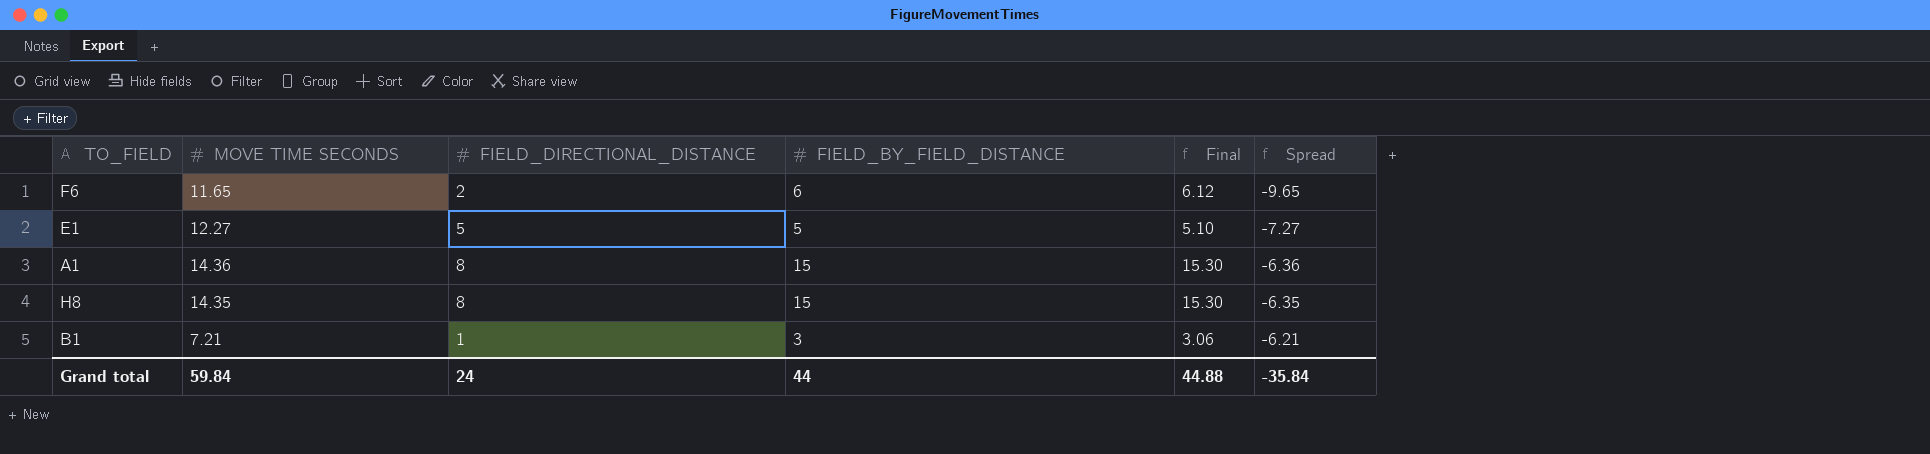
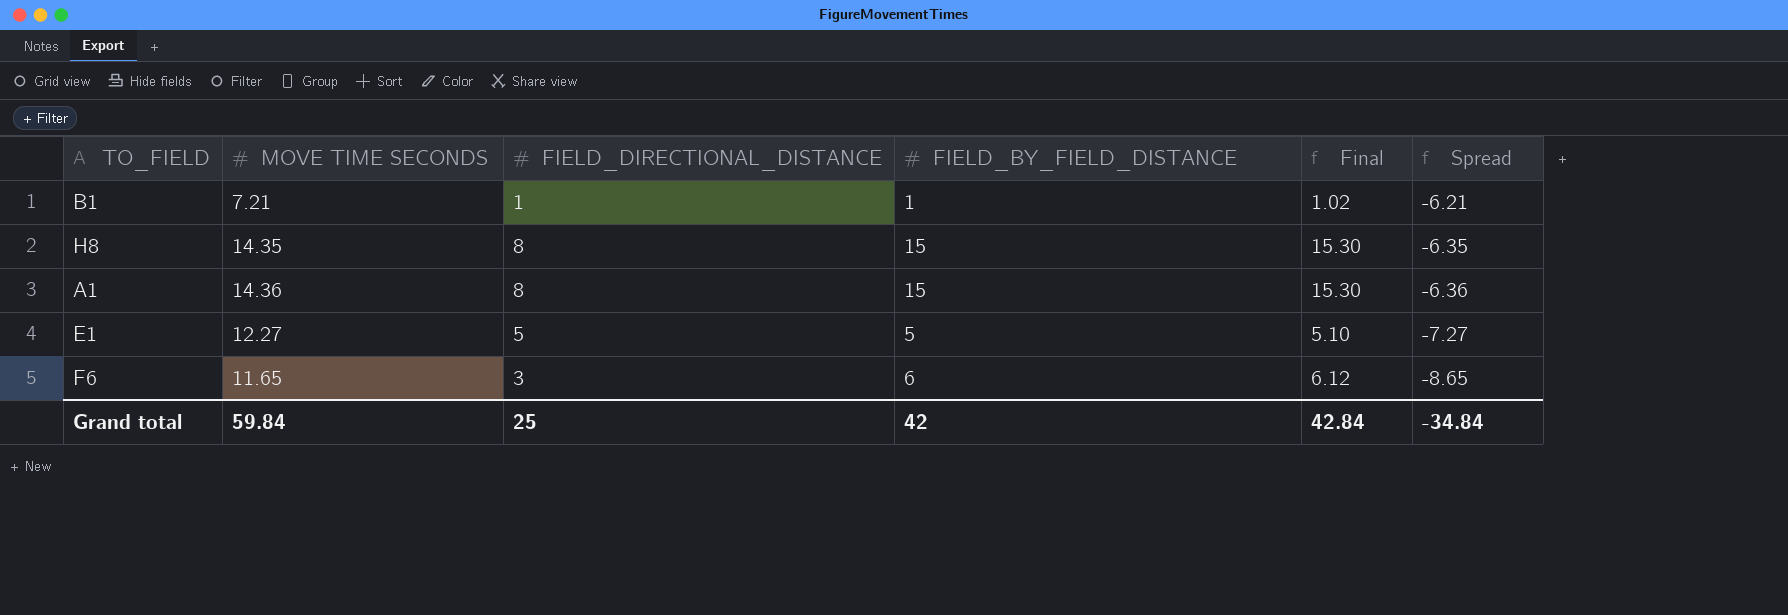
row order: Spread ascending -> Spread descending
B1 | FIELD_BY_FIELD_DISTANCE: 3 -> 1
B1 | Final: 3.06 -> 1.02
F6 | FIELD_DIRECTIONAL_DISTANCE: 2 -> 3
F6 | Spread: -9.65 -> -8.65
Grand total | FIELD_DIRECTIONAL_DISTANCE: 24 -> 25
Grand total | FIELD_BY_FIELD_DISTANCE: 44 -> 42
Grand total | Final: 44.88 -> 42.84
Grand total | Spread: -35.84 -> -34.84

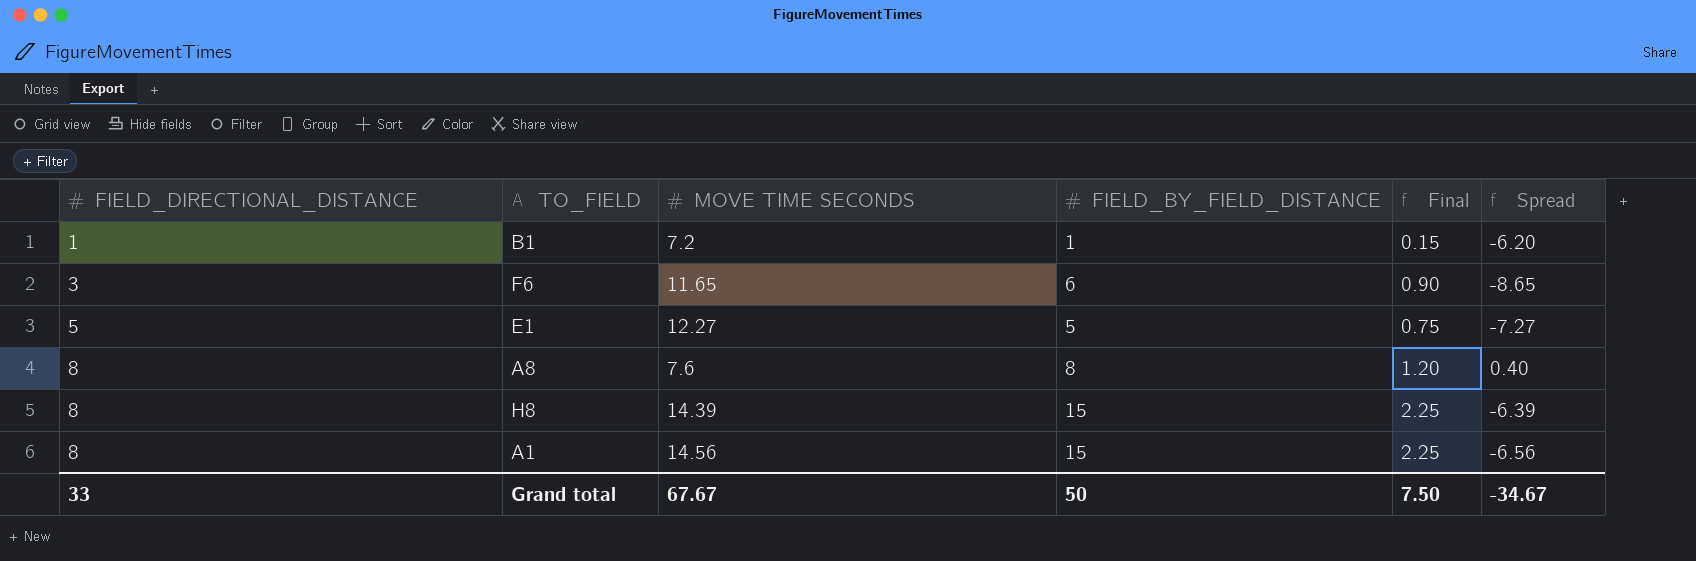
row order: Spread descending -> FIELD_DIRECTIONAL_DISTANCE ascending
column FIELD_DIRECTIONAL_DISTANCE | position: 3 -> 1
column Final | formula: [FIELD_BY_FIELD_DISTANCE] * 1.02 -> [FIELD_BY_FIELD_DISTANCE] * 0.15
B1 | MOVE TIME SECONDS: 7.21 -> 7.2
B1 | Spread: -6.21 -> -6.20
row A8: none -> 8 | 7.6 | 8 | 1.20 | 0.40
H8 | MOVE TIME SECONDS: 14.35 -> 14.39
H8 | Spread: -6.35 -> -6.39
A1 | MOVE TIME SECONDS: 14.36 -> 14.56
A1 | Spread: -6.36 -> -6.56
Grand total | FIELD_DIRECTIONAL_DISTANCE: 25 -> 33
Grand total | MOVE TIME SECONDS: 59.84 -> 67.67
Grand total | FIELD_BY_FIELD_DISTANCE: 42 -> 50
Grand total | Final: 42.84 -> 7.50
Grand total | Spread: -34.84 -> -34.67

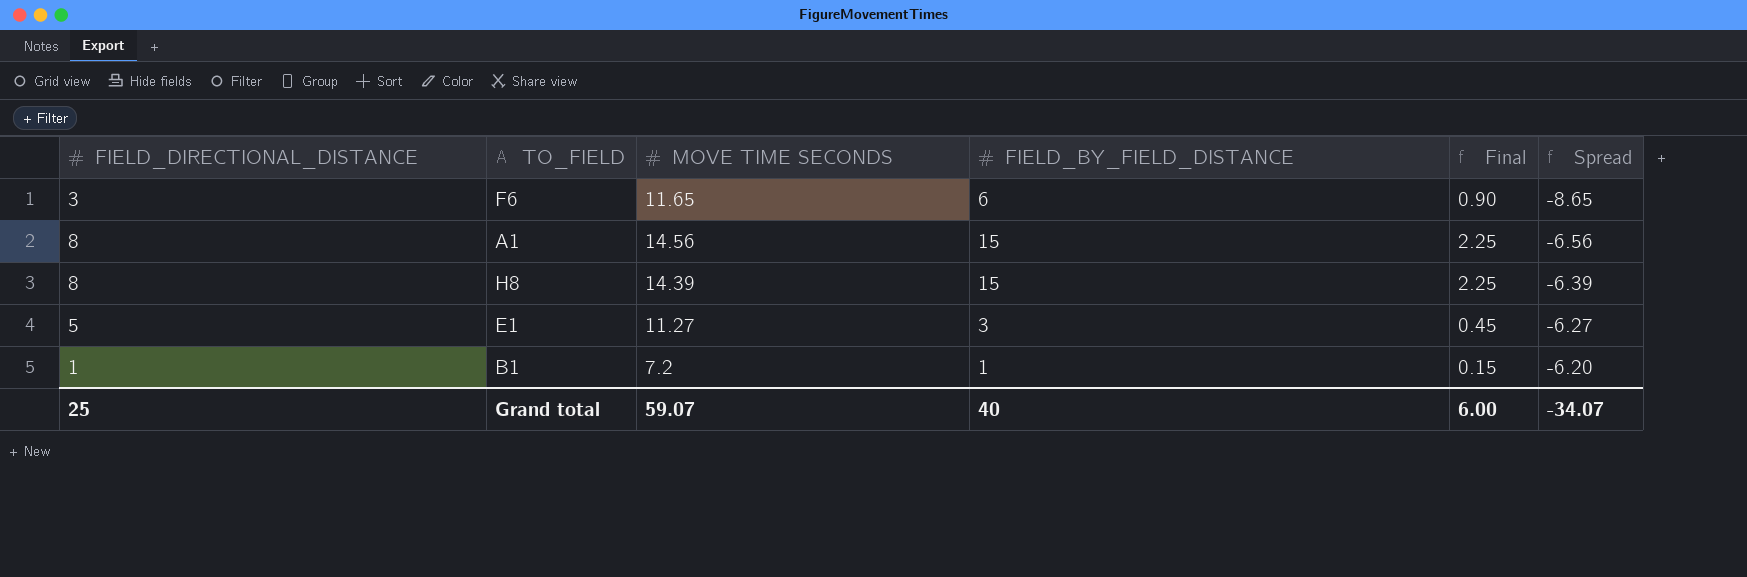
row order: FIELD_DIRECTIONAL_DISTANCE ascending -> Spread ascending
row A8: 8 | 7.6 | 8 | 1.20 | 0.40 -> none
E1 | MOVE TIME SECONDS: 12.27 -> 11.27
E1 | FIELD_BY_FIELD_DISTANCE: 5 -> 3
E1 | Final: 0.75 -> 0.45
E1 | Spread: -7.27 -> -6.27
Grand total | FIELD_DIRECTIONAL_DISTANCE: 33 -> 25
Grand total | MOVE TIME SECONDS: 67.67 -> 59.07
Grand total | FIELD_BY_FIELD_DISTANCE: 50 -> 40
Grand total | Final: 7.50 -> 6.00
Grand total | Spread: -34.67 -> -34.07

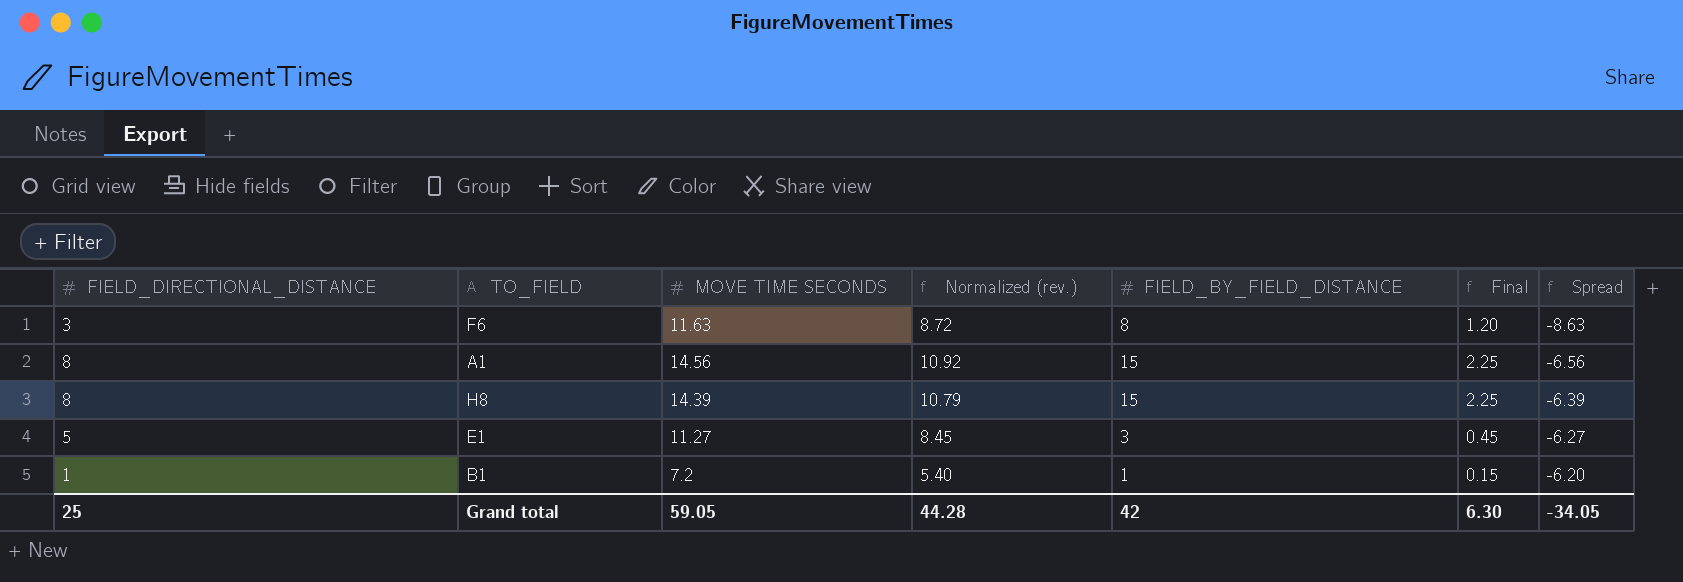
column Normalized (rev.) | formula: none -> [MOVE TIME SECONDS] * 0.75
F6 | MOVE TIME SECONDS: 11.65 -> 11.63
F6 | FIELD_BY_FIELD_DISTANCE: 6 -> 8
F6 | Final: 0.90 -> 1.20
F6 | Spread: -8.65 -> -8.63
Grand total | MOVE TIME SECONDS: 59.07 -> 59.05
Grand total | FIELD_BY_FIELD_DISTANCE: 40 -> 42
Grand total | Final: 6.00 -> 6.30
Grand total | Spread: -34.07 -> -34.05

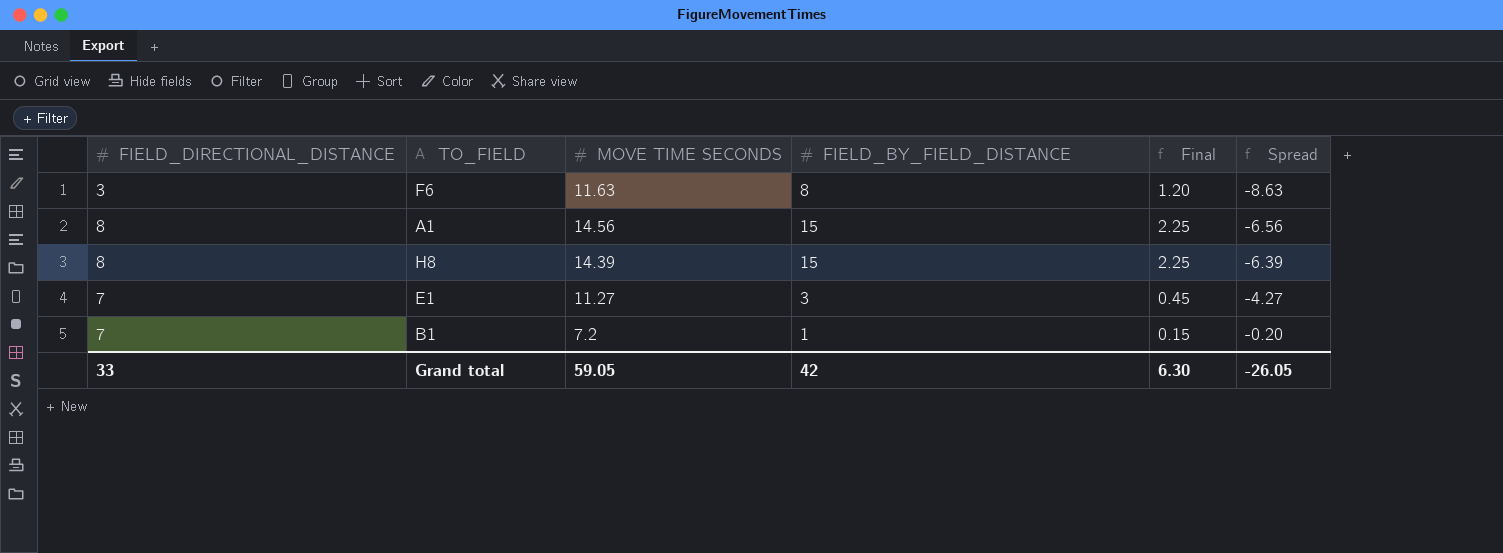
column Normalized (rev.) | formula: [MOVE TIME SECONDS] * 0.75 -> none
E1 | FIELD_DIRECTIONAL_DISTANCE: 5 -> 7
E1 | Spread: -6.27 -> -4.27
B1 | FIELD_DIRECTIONAL_DISTANCE: 1 -> 7
B1 | Spread: -6.20 -> -0.20
Grand total | FIELD_DIRECTIONAL_DISTANCE: 25 -> 33
Grand total | Spread: -34.05 -> -26.05

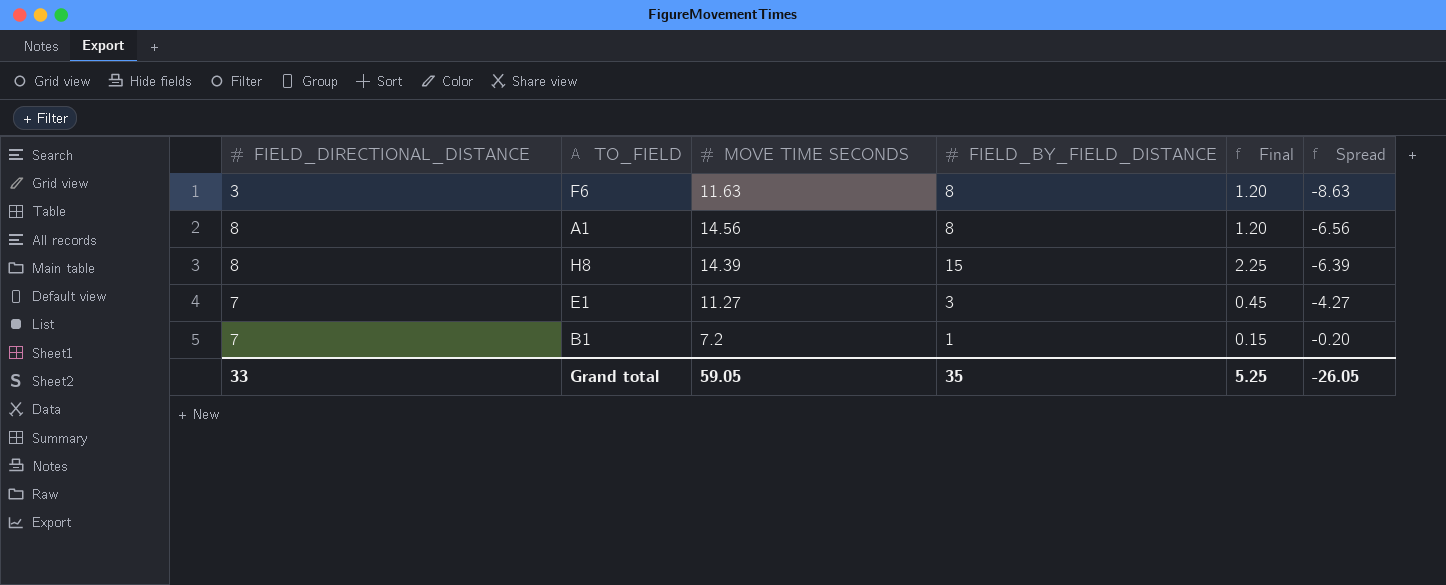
A1 | FIELD_BY_FIELD_DISTANCE: 15 -> 8
A1 | Final: 2.25 -> 1.20
Grand total | FIELD_BY_FIELD_DISTANCE: 42 -> 35
Grand total | Final: 6.30 -> 5.25

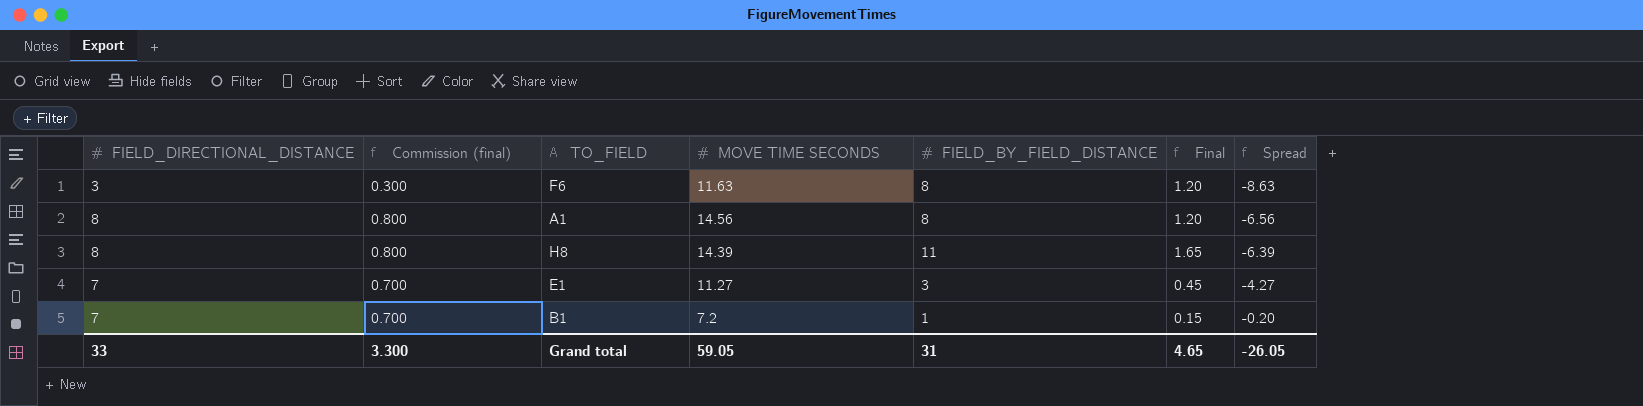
column Commission (final) | formula: none -> [FIELD_DIRECTIONAL_DISTANCE] * 0.1
H8 | FIELD_BY_FIELD_DISTANCE: 15 -> 11
H8 | Final: 2.25 -> 1.65
Grand total | FIELD_BY_FIELD_DISTANCE: 35 -> 31
Grand total | Final: 5.25 -> 4.65

